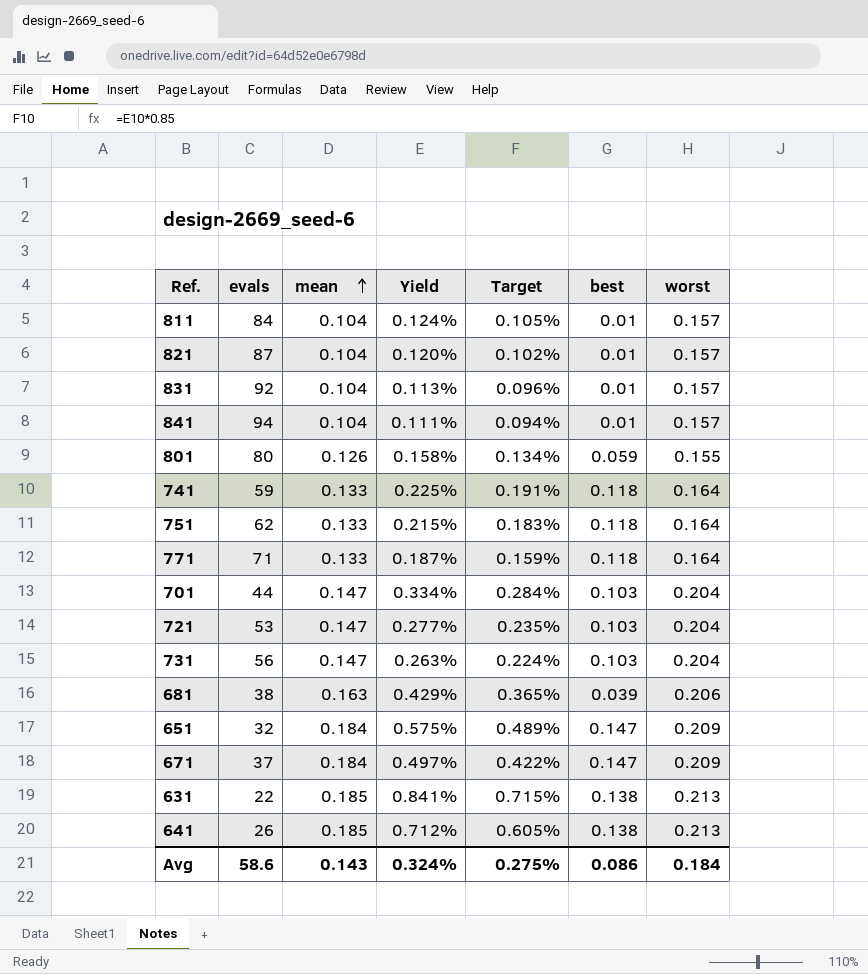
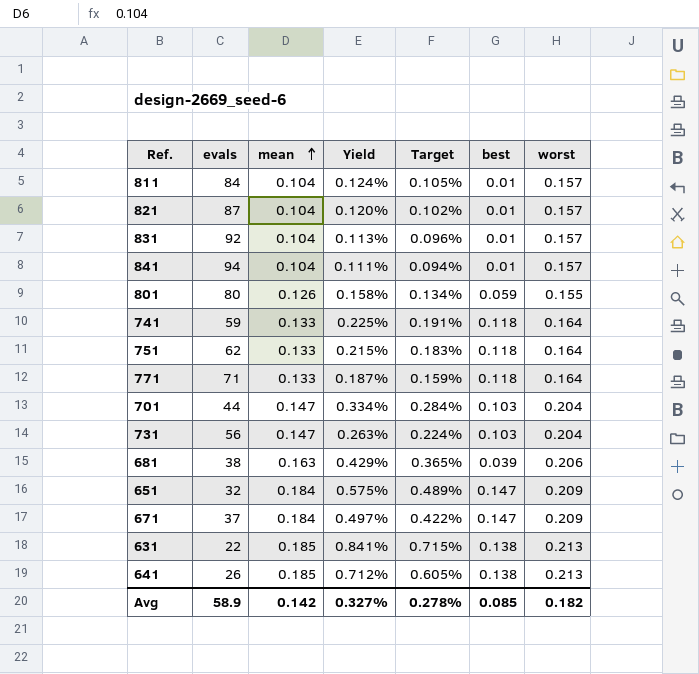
row 721: 53 | 0.147 | 0.277% | 0.235% | 0.103 | 0.204 -> none
Avg | evals: 58.6 -> 58.9
Avg | mean: 0.143 -> 0.142
Avg | Yield: 0.324% -> 0.327%
Avg | Target: 0.275% -> 0.278%
Avg | best: 0.086 -> 0.085
Avg | worst: 0.184 -> 0.182

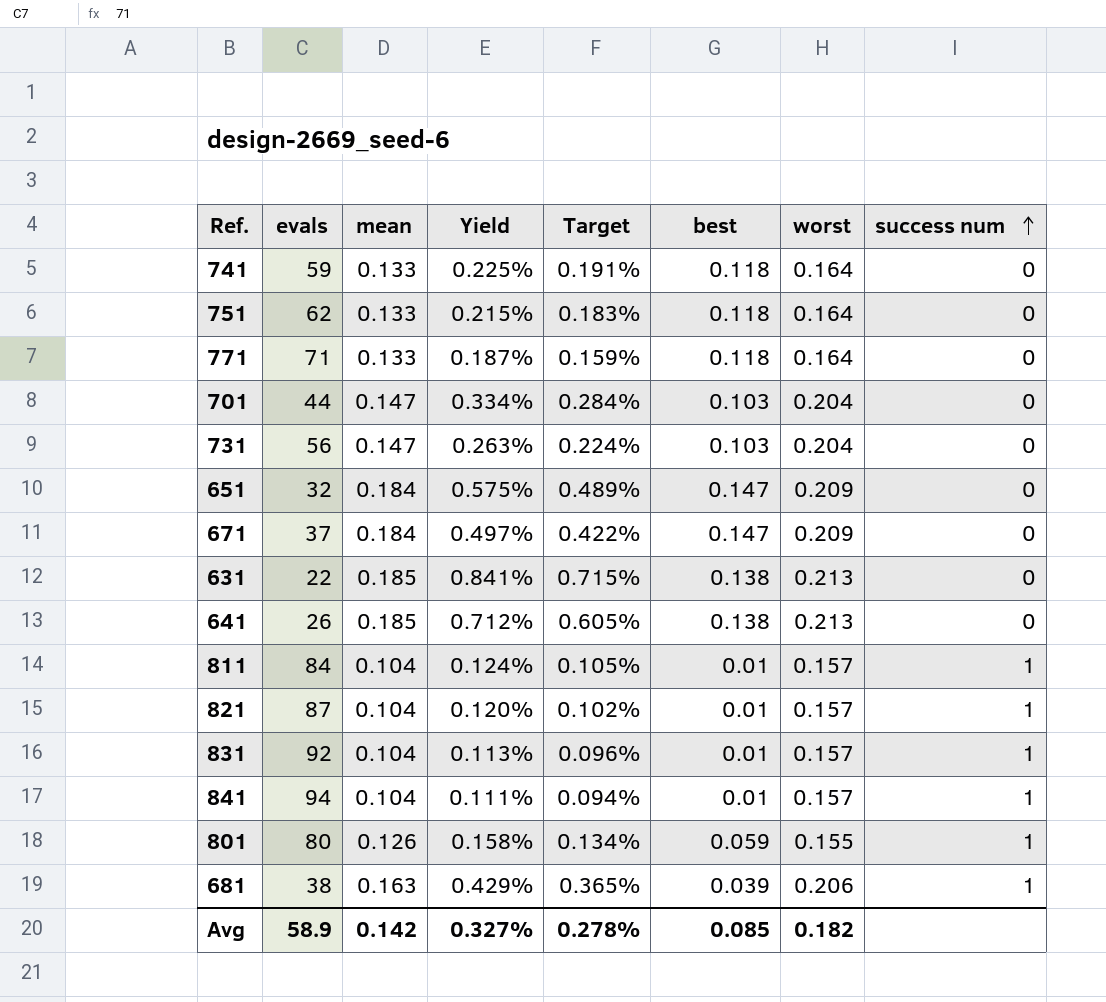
row order: mean ascending -> success num ascending
column success num | position: none -> 8

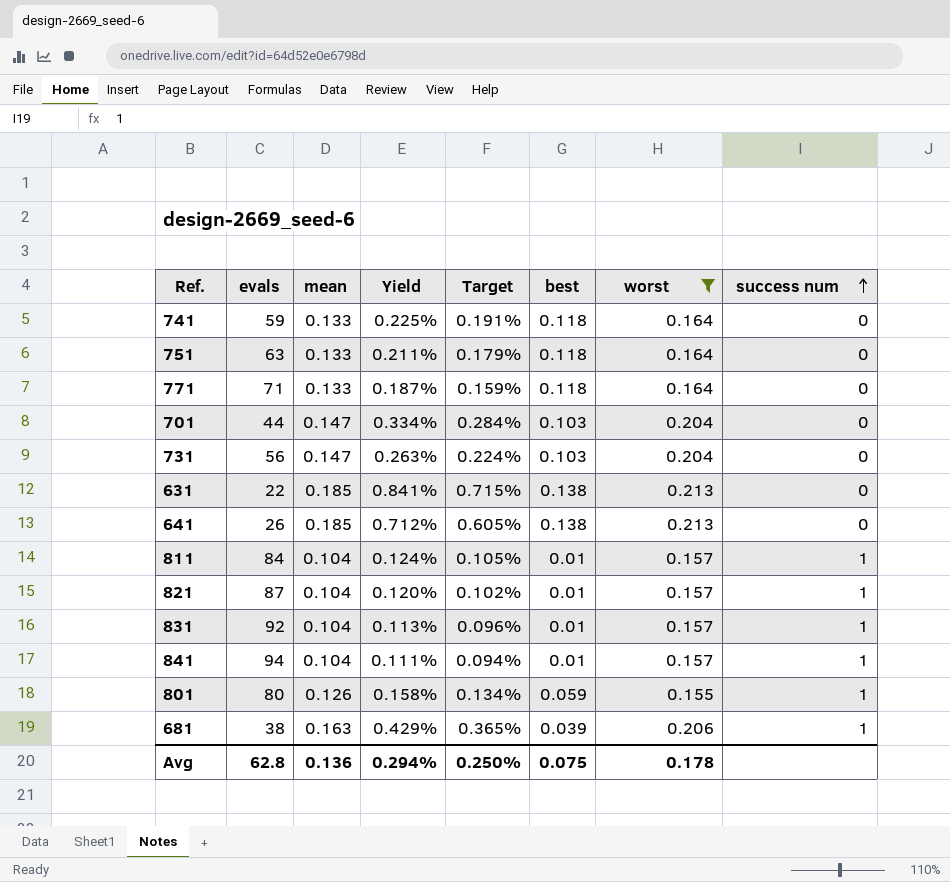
filter: none -> worst != 0.209
751 | evals: 62 -> 63
751 | Yield: 0.215% -> 0.211%
751 | Target: 0.183% -> 0.179%
Avg | evals: 58.9 -> 62.8
Avg | mean: 0.142 -> 0.136
Avg | Yield: 0.327% -> 0.294%
Avg | Target: 0.278% -> 0.250%
Avg | best: 0.085 -> 0.075
Avg | worst: 0.182 -> 0.178

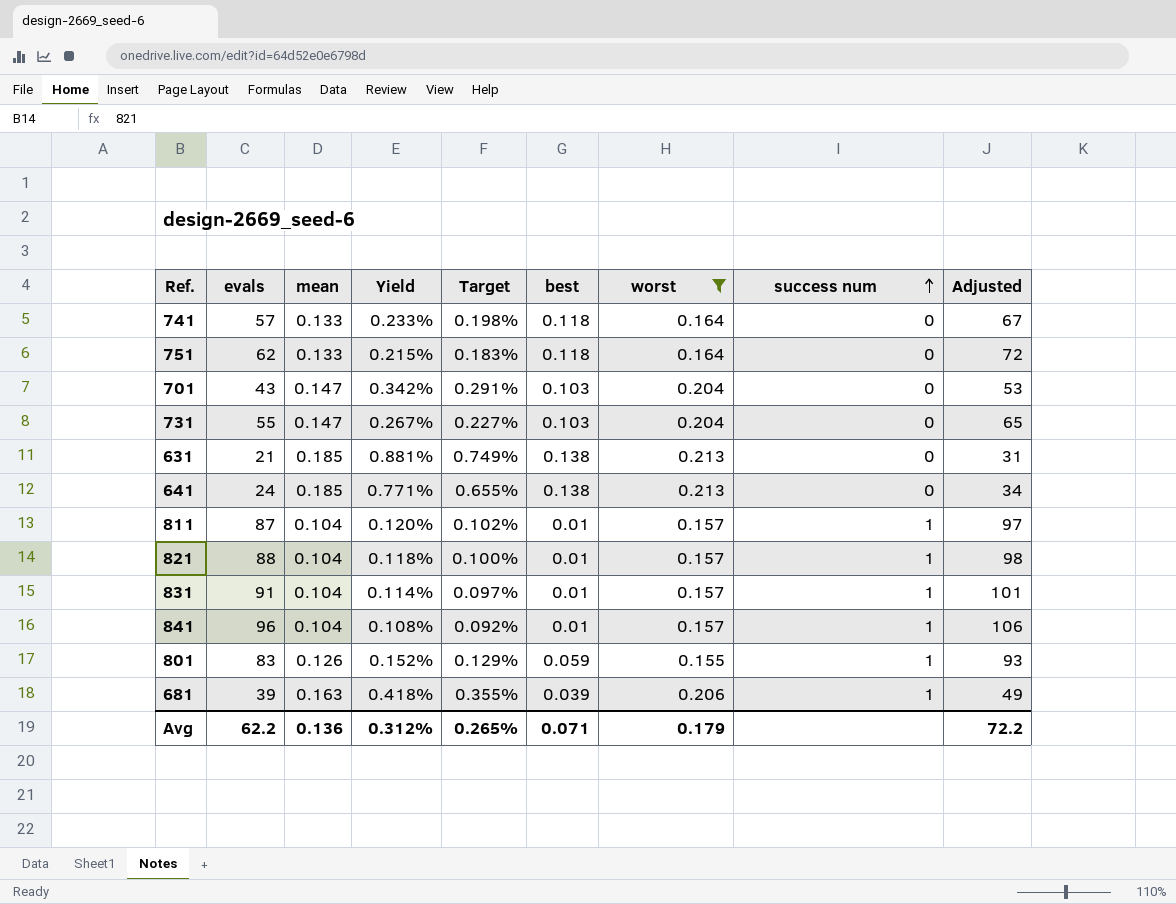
column Adjusted | formula: none -> [evals] + 10
row 771: 71 | 0.133 | 0.187% | 0.159% | 0.118 | 0.164 | 0 -> none
741 | evals: 59 -> 57
741 | Yield: 0.225% -> 0.233%
741 | Target: 0.191% -> 0.198%
751 | evals: 63 -> 62
751 | Yield: 0.211% -> 0.215%
751 | Target: 0.179% -> 0.183%
701 | evals: 44 -> 43
701 | Yield: 0.334% -> 0.342%
701 | Target: 0.284% -> 0.291%
731 | evals: 56 -> 55
731 | Yield: 0.263% -> 0.267%
731 | Target: 0.224% -> 0.227%
631 | evals: 22 -> 21
631 | Yield: 0.841% -> 0.881%
631 | Target: 0.715% -> 0.749%
641 | evals: 26 -> 24
641 | Yield: 0.712% -> 0.771%
641 | Target: 0.605% -> 0.655%
811 | evals: 84 -> 87
811 | Yield: 0.124% -> 0.120%
811 | Target: 0.105% -> 0.102%
821 | evals: 87 -> 88
821 | Yield: 0.120% -> 0.118%
821 | Target: 0.102% -> 0.100%
831 | evals: 92 -> 91
831 | Yield: 0.113% -> 0.114%
831 | Target: 0.096% -> 0.097%
841 | evals: 94 -> 96
841 | Yield: 0.111% -> 0.108%
841 | Target: 0.094% -> 0.092%
801 | evals: 80 -> 83
801 | Yield: 0.158% -> 0.152%
801 | Target: 0.134% -> 0.129%
681 | evals: 38 -> 39
681 | Yield: 0.429% -> 0.418%
681 | Target: 0.365% -> 0.355%
Avg | evals: 62.8 -> 62.2
Avg | Yield: 0.294% -> 0.312%
Avg | Target: 0.250% -> 0.265%
Avg | best: 0.075 -> 0.071
Avg | worst: 0.178 -> 0.179

